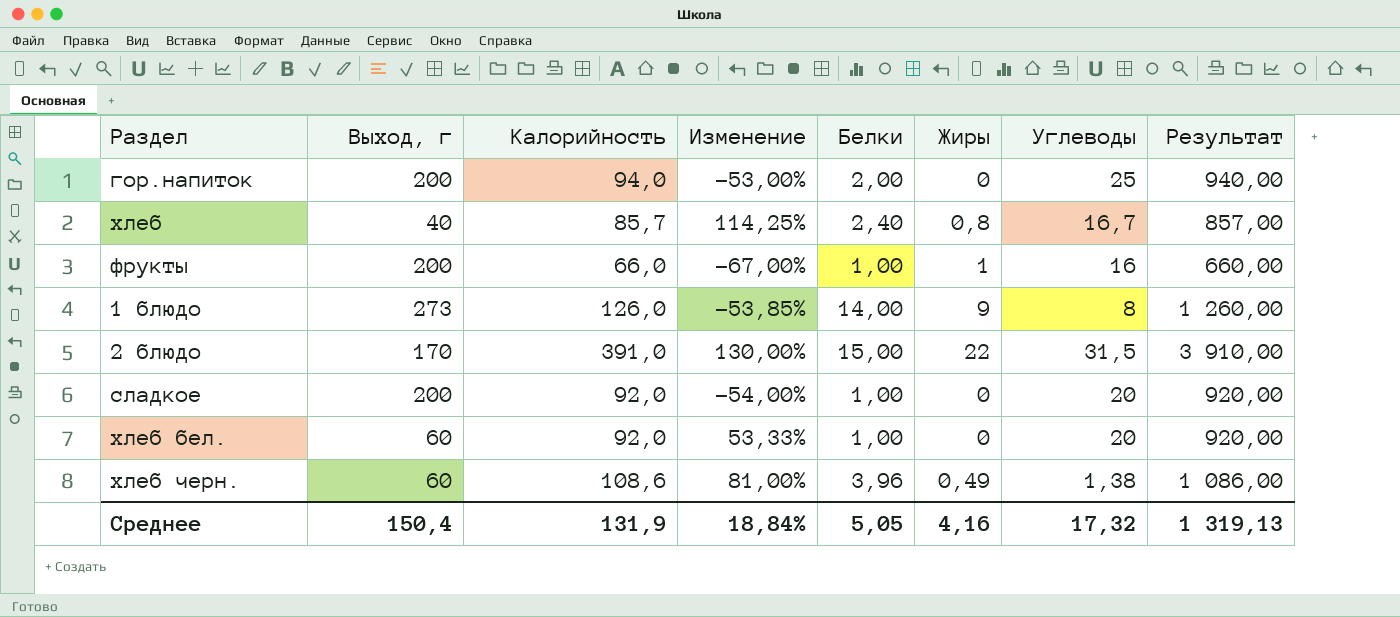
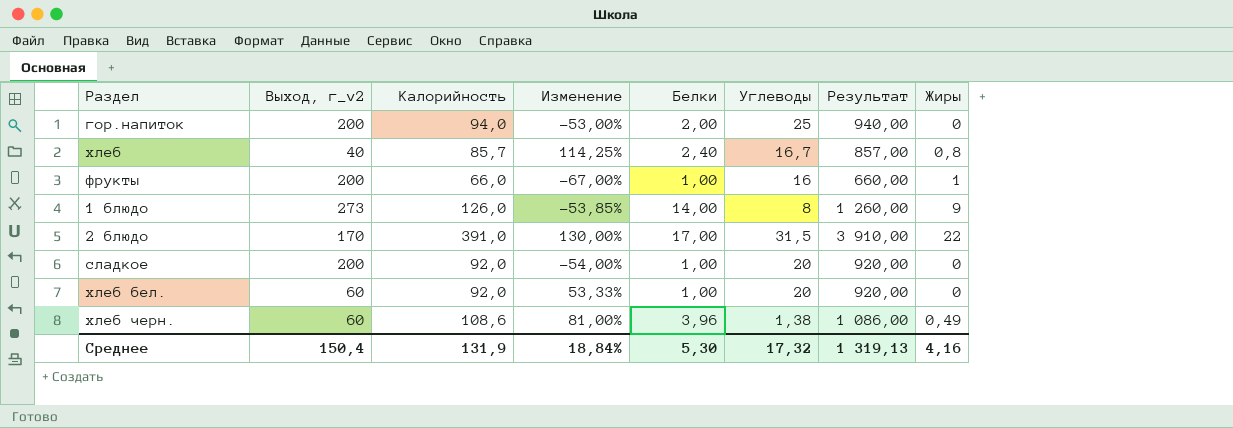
column name: Выход, г -> Выход, г_v2
column Жиры | position: 6 -> 8
2 блюдо | Белки: 15,00 -> 17,00
Среднее | Белки: 5,05 -> 5,30

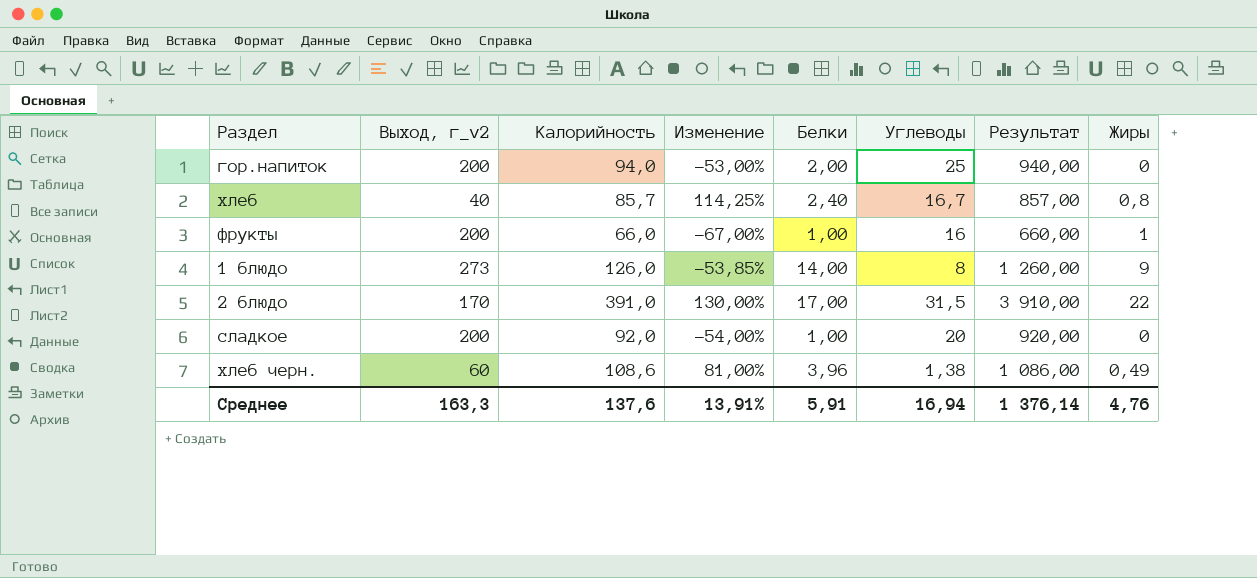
row хлеб бел.: 60 | 92,0 | 53,33% | 1,00 | 20 | 920,00 | 0 -> none
Среднее | Выход, г_v2: 150,4 -> 163,3
Среднее | Калорийность: 131,9 -> 137,6
Среднее | Изменение: 18,84% -> 13,91%
Среднее | Белки: 5,30 -> 5,91
Среднее | Углеводы: 17,32 -> 16,94
Среднее | Результат: 1 319,13 -> 1 376,14
Среднее | Жиры: 4,16 -> 4,76

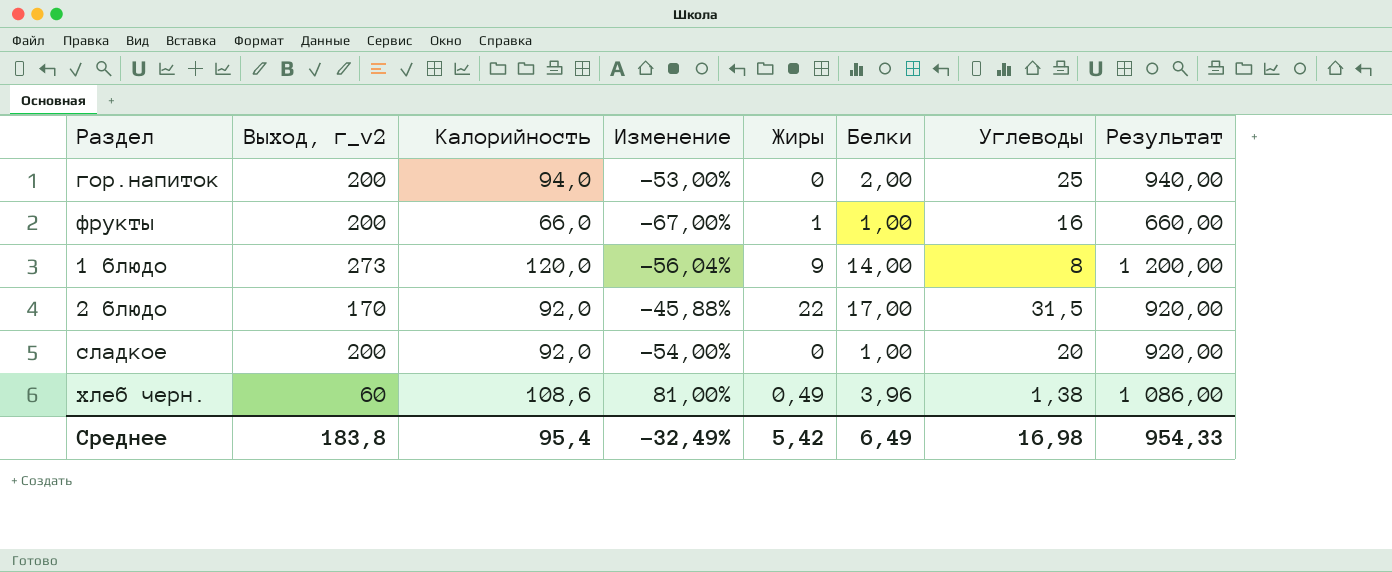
column Жиры | position: 8 -> 5
row хлеб: 40 | 85,7 | 114,25% | 2,40 | 16,7 | 857,00 | 0,8 -> none
1 блюдо | Калорийность: 126,0 -> 120,0
1 блюдо | Изменение: -53,85% -> -56,04%
1 блюдо | Результат: 1 260,00 -> 1 200,00
2 блюдо | Калорийность: 391,0 -> 92,0
2 блюдо | Изменение: 130,00% -> -45,88%
2 блюдо | Результат: 3 910,00 -> 920,00
Среднее | Выход, г_v2: 163,3 -> 183,8
Среднее | Калорийность: 137,6 -> 95,4
Среднее | Изменение: 13,91% -> -32,49%
Среднее | Жиры: 4,76 -> 5,42
Среднее | Белки: 5,91 -> 6,49
Среднее | Углеводы: 16,94 -> 16,98
Среднее | Результат: 1 376,14 -> 954,33

